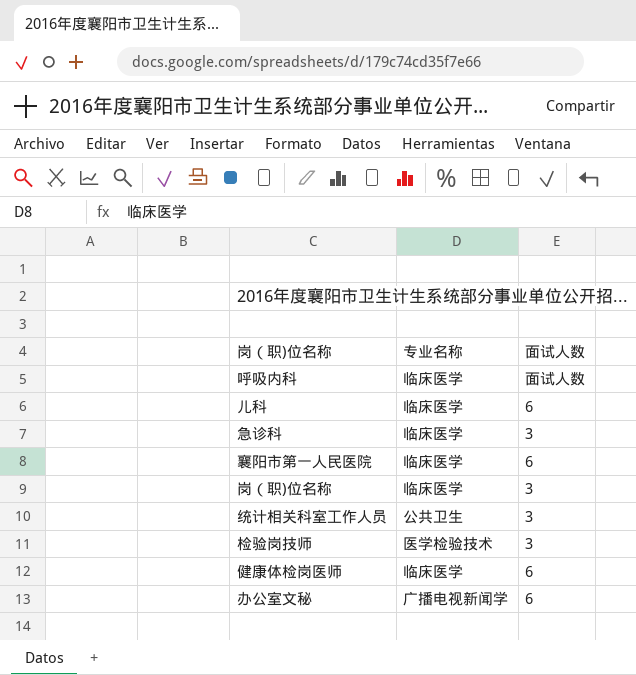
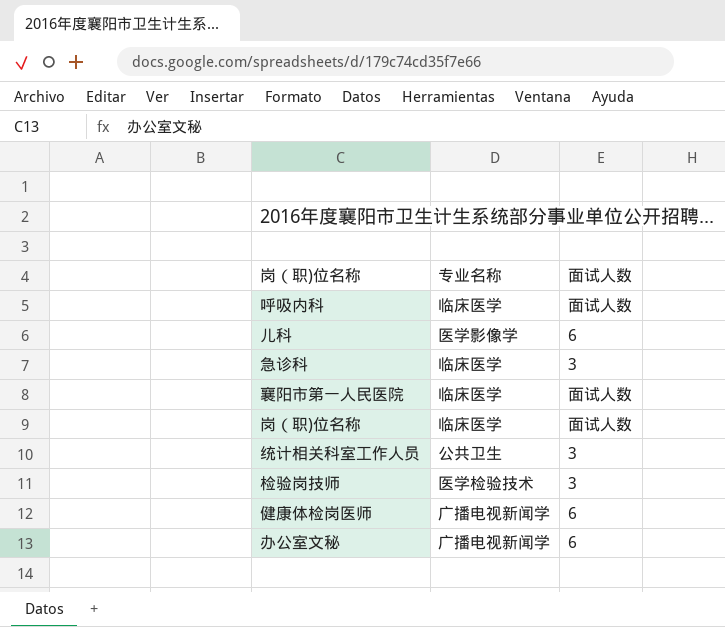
儿科 | 专业名称: 临床医学 -> 医学影像学
襄阳市第一人民医院 | 面试人数: 6 -> 面试人数
岗（职)位名称 | 面试人数: 3 -> 面试人数
健康体检岗医师 | 专业名称: 临床医学 -> 广播电视新闻学

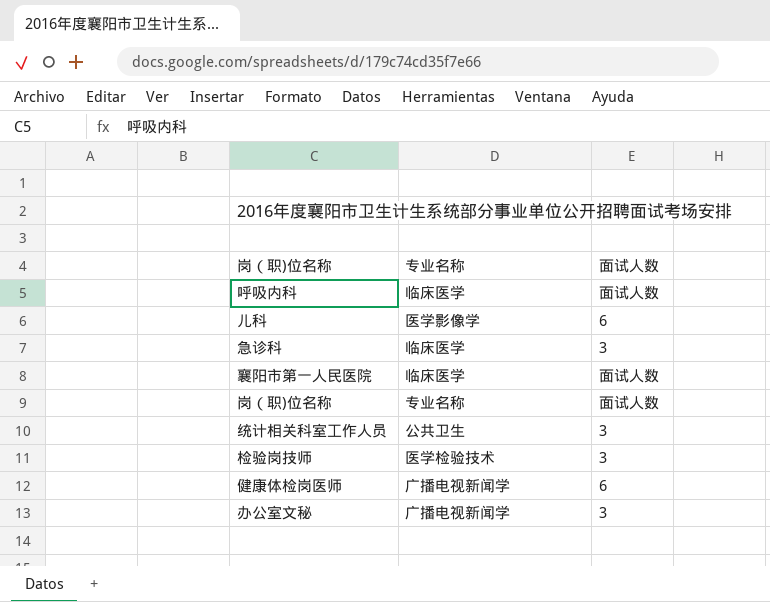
岗（职)位名称 | 专业名称: 临床医学 -> 专业名称
办公室文秘 | 面试人数: 6 -> 3

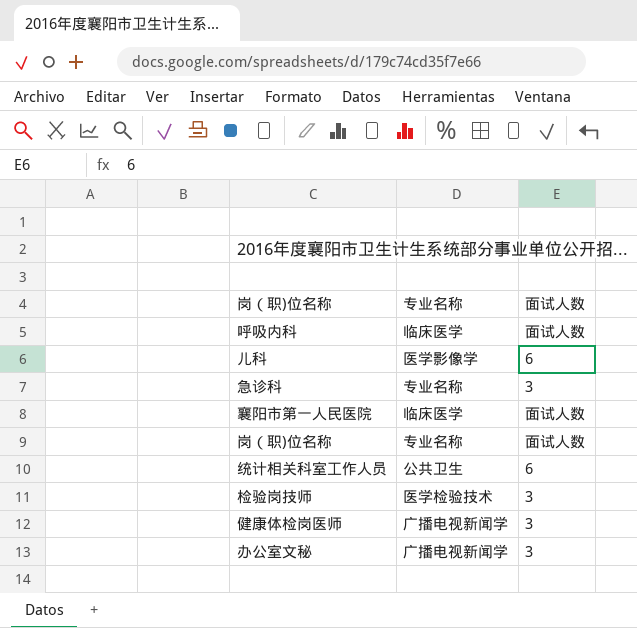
急诊科 | 专业名称: 临床医学 -> 专业名称
统计相关科室工作人员 | 面试人数: 3 -> 6
健康体检岗医师 | 面试人数: 6 -> 3

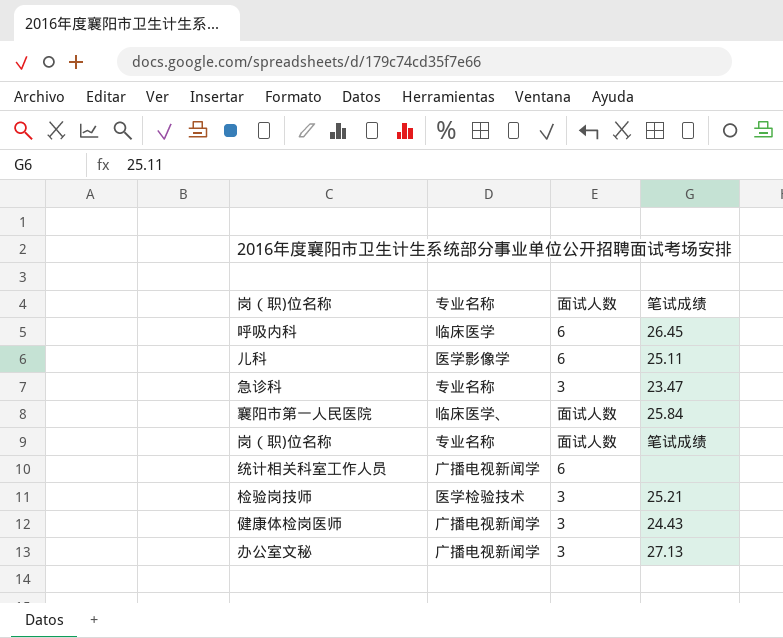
column 笔试成绩 | position: none -> 4
呼吸内科 | 面试人数: 面试人数 -> 6
襄阳市第一人民医院 | 专业名称: 临床医学 -> 临床医学、
统计相关科室工作人员 | 专业名称: 公共卫生 -> 广播电视新闻学

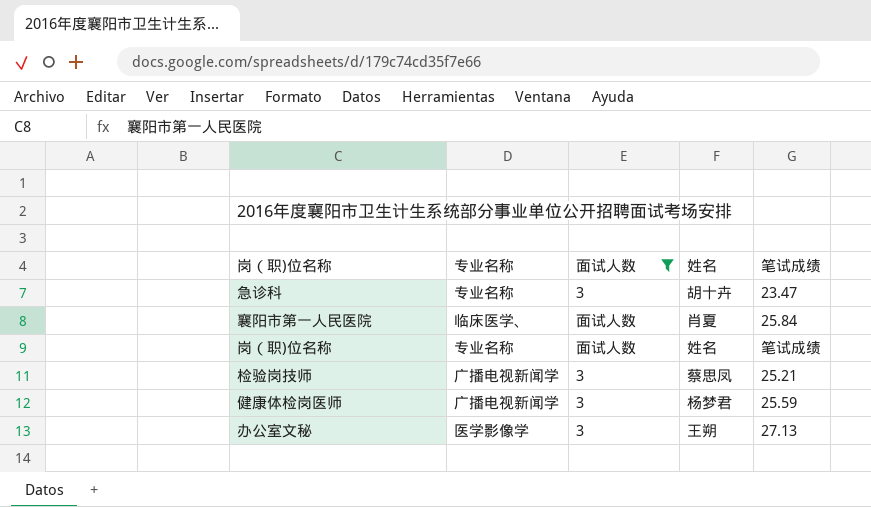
filter: none -> 面试人数 != 6
column 姓名 | position: none -> 4
检验岗技师 | 专业名称: 医学检验技术 -> 广播电视新闻学
健康体检岗医师 | 笔试成绩: 24.43 -> 25.59
办公室文秘 | 专业名称: 广播电视新闻学 -> 医学影像学

